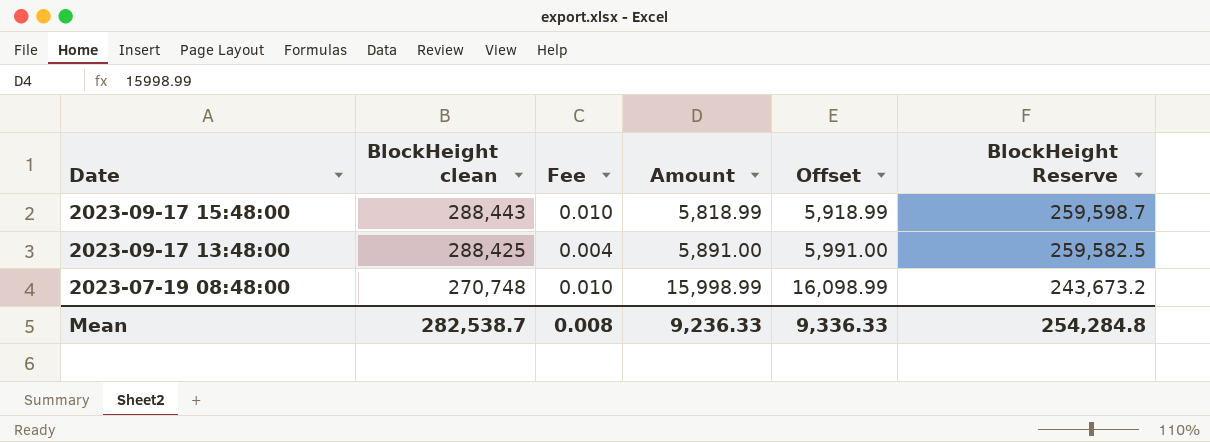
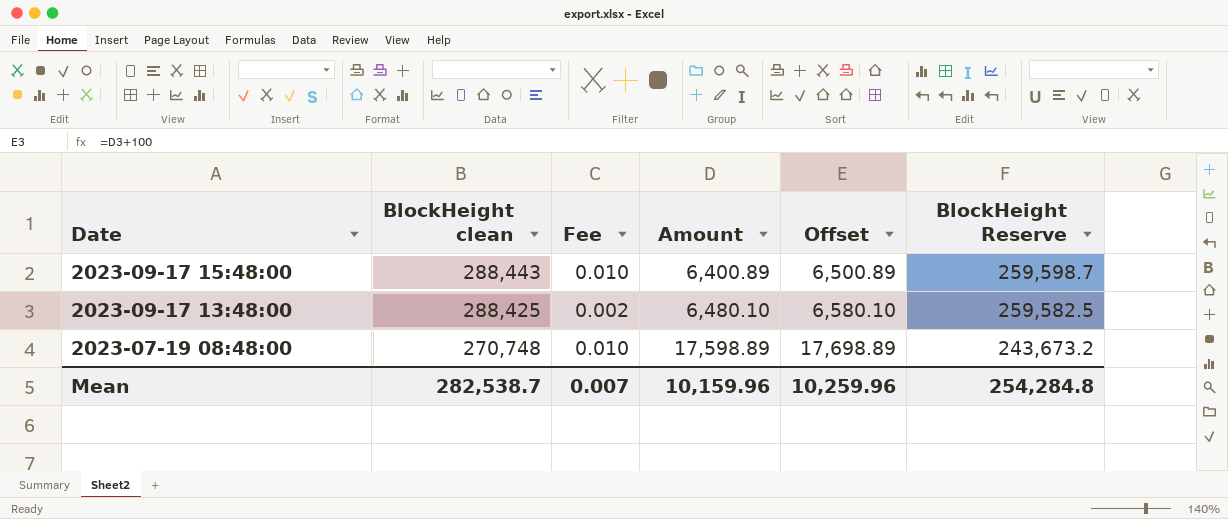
2023-09-17 15:48:00 | Amount: 5,818.99 -> 6,400.89
2023-09-17 15:48:00 | Offset: 5,918.99 -> 6,500.89
2023-09-17 13:48:00 | Fee: 0.004 -> 0.002
2023-09-17 13:48:00 | Amount: 5,891.00 -> 6,480.10
2023-09-17 13:48:00 | Offset: 5,991.00 -> 6,580.10
2023-07-19 08:48:00 | Amount: 15,998.99 -> 17,598.89
2023-07-19 08:48:00 | Offset: 16,098.99 -> 17,698.89
Mean | Fee: 0.008 -> 0.007
Mean | Amount: 9,236.33 -> 10,159.96
Mean | Offset: 9,336.33 -> 10,259.96

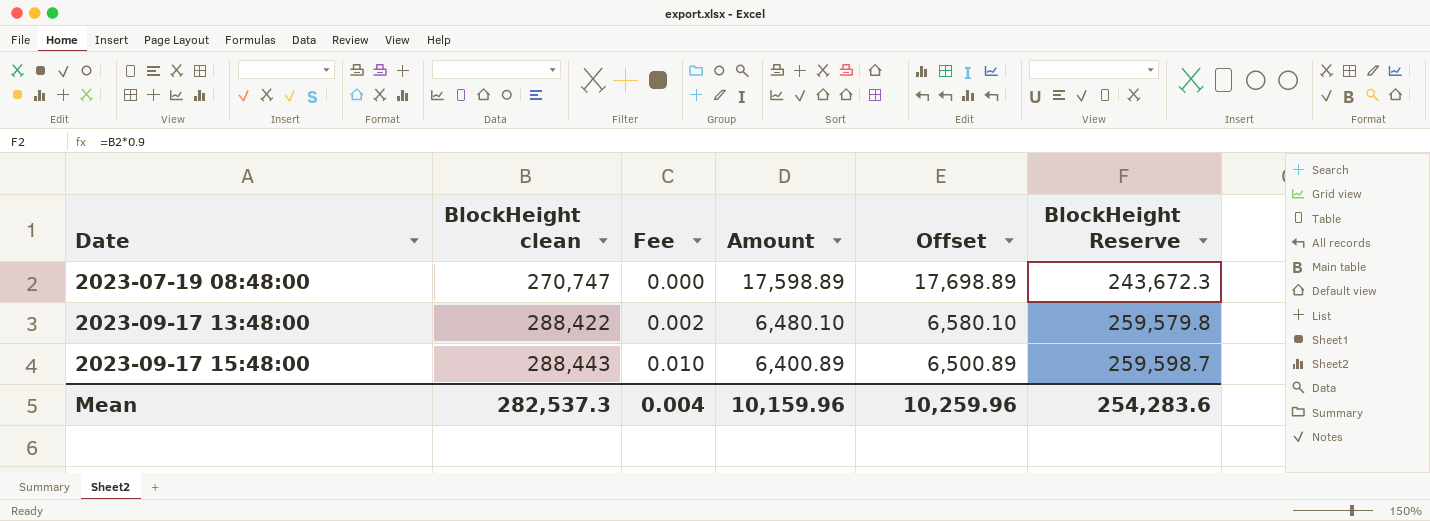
row order: Date descending -> Date ascending
2023-07-19 08:48:00 | BlockHeight clean: 270,748 -> 270,747
2023-07-19 08:48:00 | Fee: 0.010 -> 0.000
2023-07-19 08:48:00 | BlockHeight Reserve: 243,673.2 -> 243,672.3
2023-09-17 13:48:00 | BlockHeight clean: 288,425 -> 288,422
2023-09-17 13:48:00 | BlockHeight Reserve: 259,582.5 -> 259,579.8
Mean | BlockHeight clean: 282,538.7 -> 282,537.3
Mean | Fee: 0.007 -> 0.004
Mean | BlockHeight Reserve: 254,284.8 -> 254,283.6

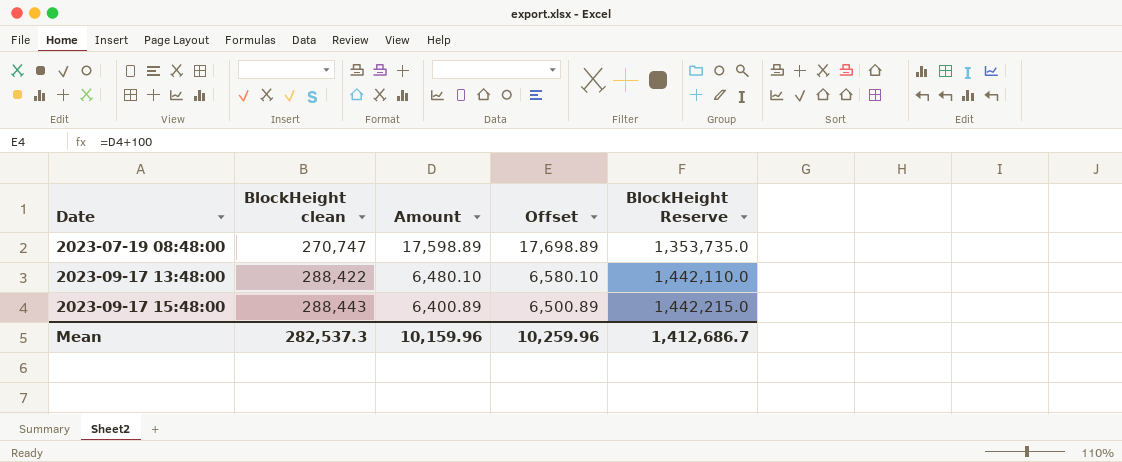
column Fee | position: 3 -> none
column BlockHeight Reserve | formula: [BlockHeight clean] * 0.9 -> [BlockHeight clean] * 5
Mean | BlockHeight Reserve: 254,283.6 -> 1,412,686.7

